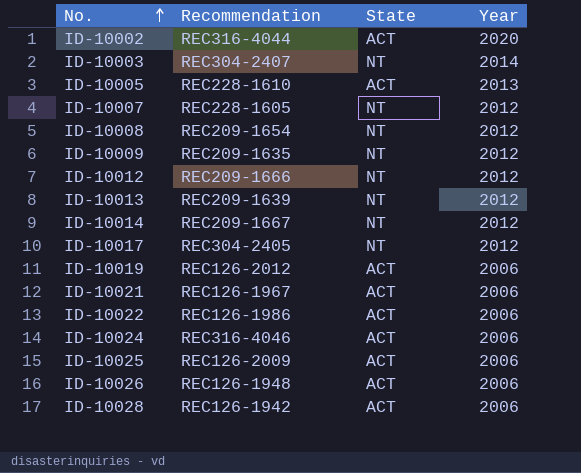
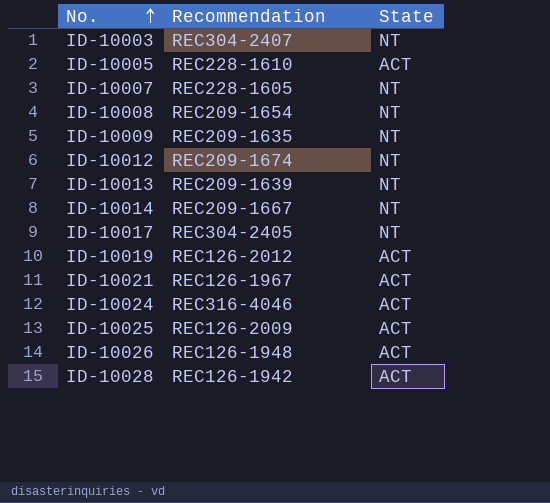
column Year | position: 4 -> none
row ID-10002: REC316-4044 | ACT | 2020 -> none
row ID-10022: REC126-1986 | ACT | 2006 -> none
ID-10012 | Recommendation: REC209-1666 -> REC209-1674

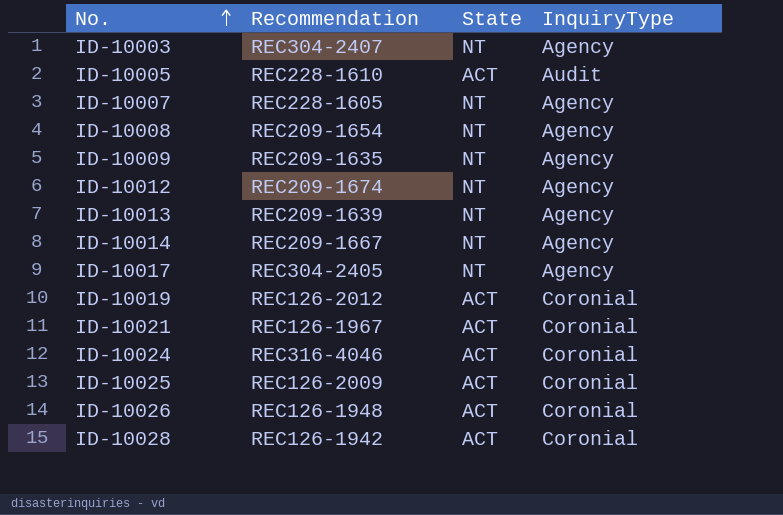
column InquiryType | position: none -> 4

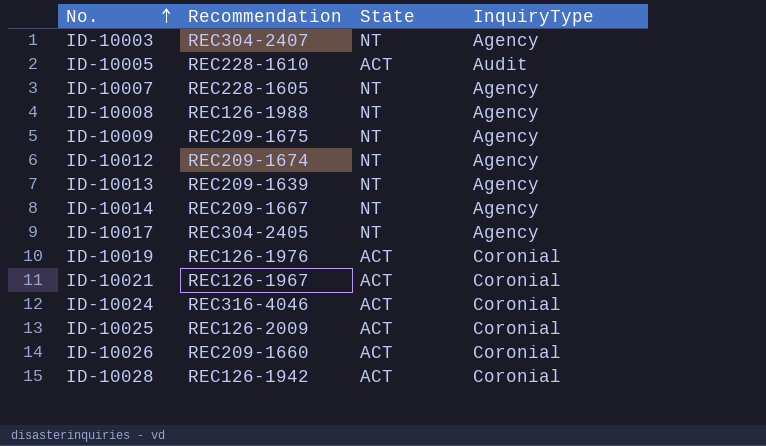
ID-10008 | Recommendation: REC209-1654 -> REC126-1988
ID-10009 | Recommendation: REC209-1635 -> REC209-1675
ID-10019 | Recommendation: REC126-2012 -> REC126-1976
ID-10026 | Recommendation: REC126-1948 -> REC209-1660

